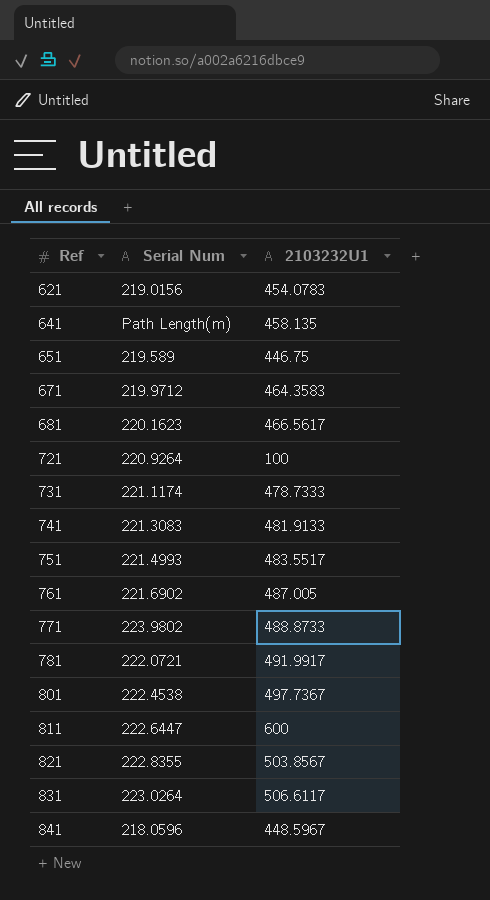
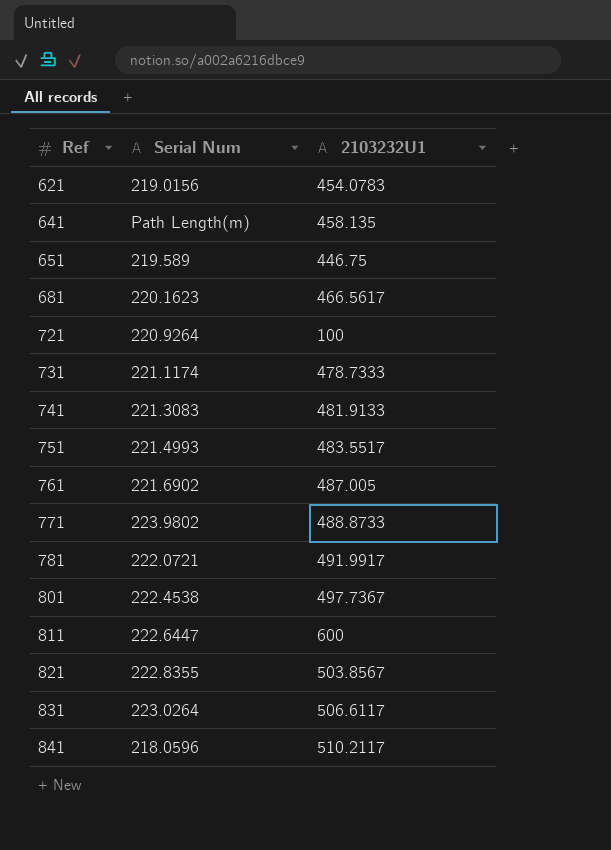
row 671: 219.9712 | 464.3583 -> none
841 | 2103232U1: 448.5967 -> 510.2117

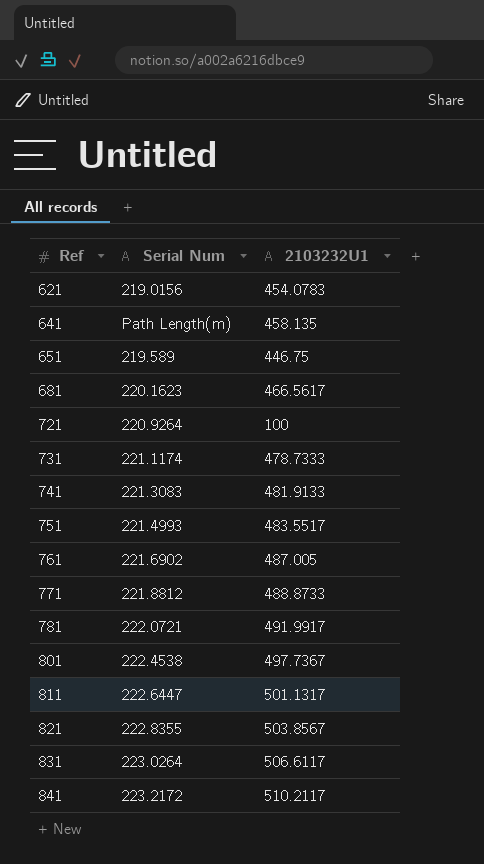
771 | Serial Num: 223.9802 -> 221.8812
811 | 2103232U1: 600 -> 501.1317
841 | Serial Num: 218.0596 -> 223.2172

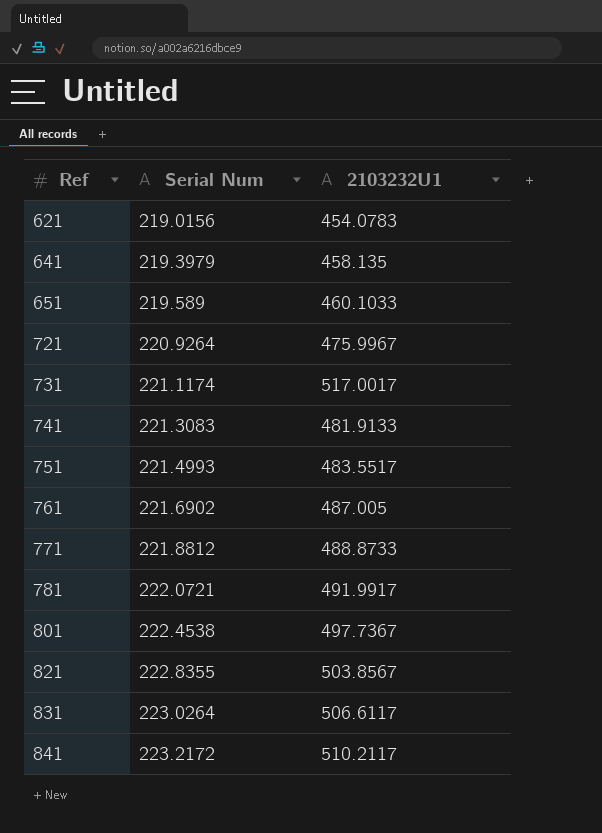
row 681: 220.1623 | 466.5617 -> none
row 811: 222.6447 | 501.1317 -> none
641 | Serial Num: Path Length(m) -> 219.3979
651 | 2103232U1: 446.75 -> 460.1033
721 | 2103232U1: 100 -> 475.9967
731 | 2103232U1: 478.7333 -> 517.0017

